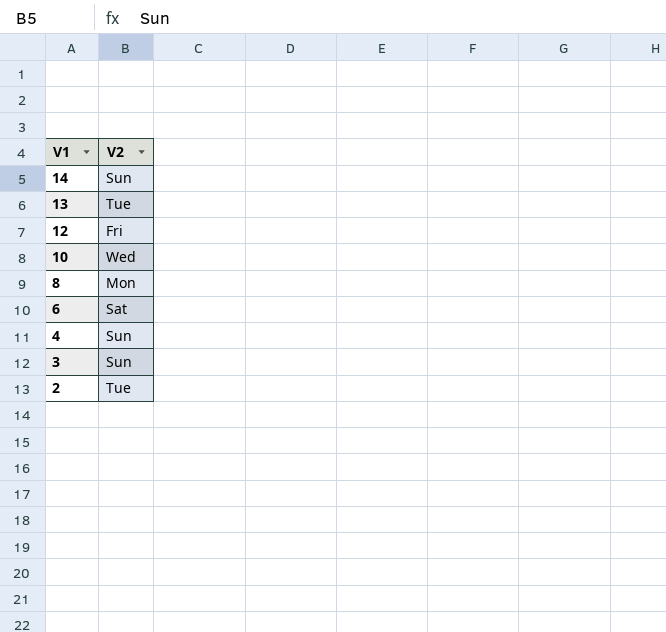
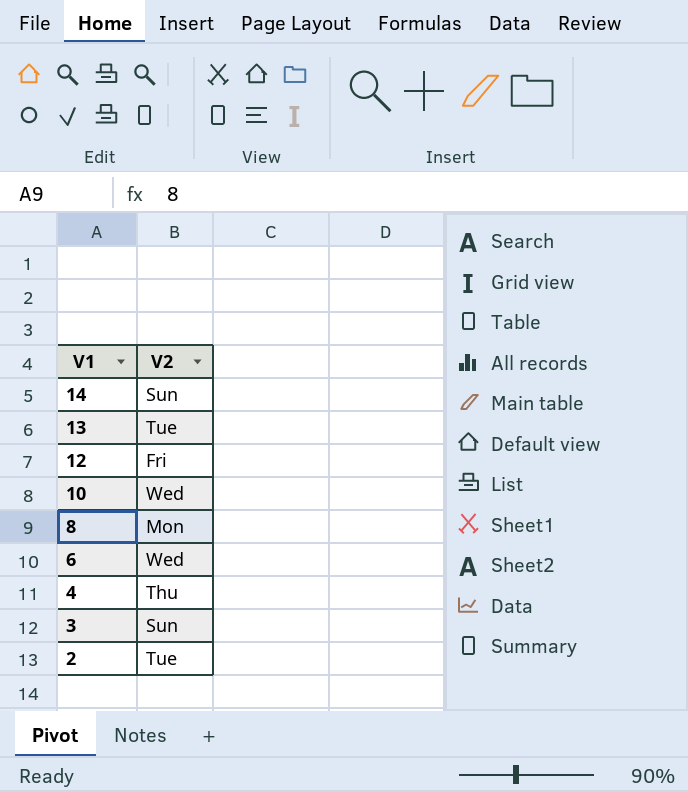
6 | V2: Sat -> Wed
4 | V2: Sun -> Thu

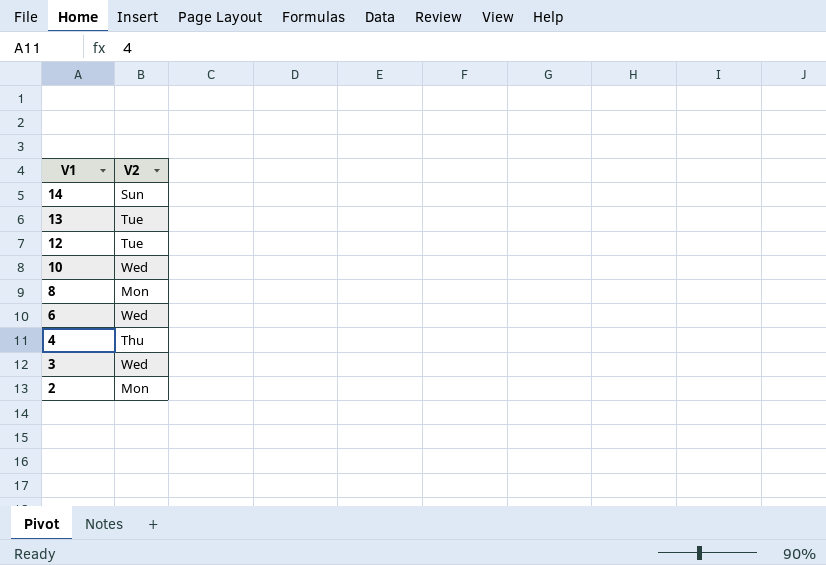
12 | V2: Fri -> Tue
3 | V2: Sun -> Wed
2 | V2: Tue -> Mon

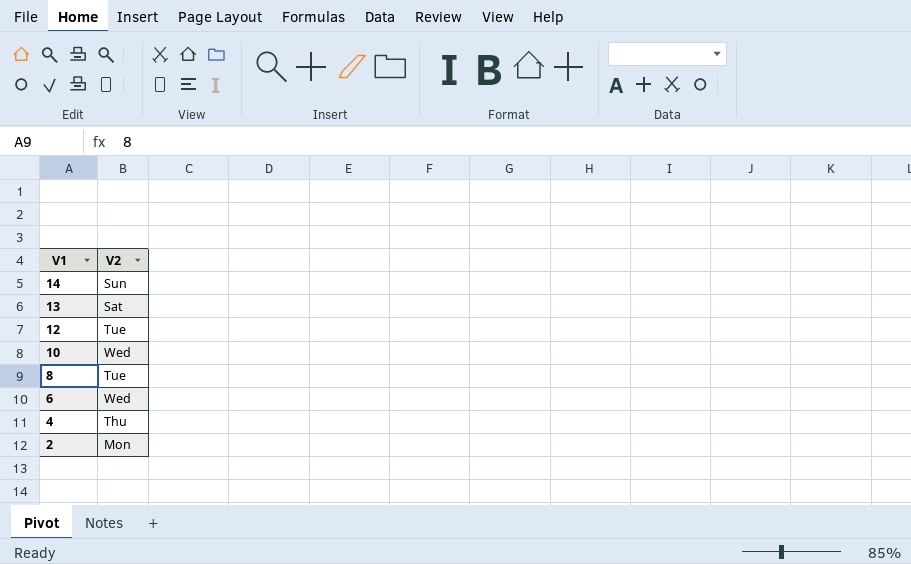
row 3: Wed -> none
13 | V2: Tue -> Sat
8 | V2: Mon -> Tue

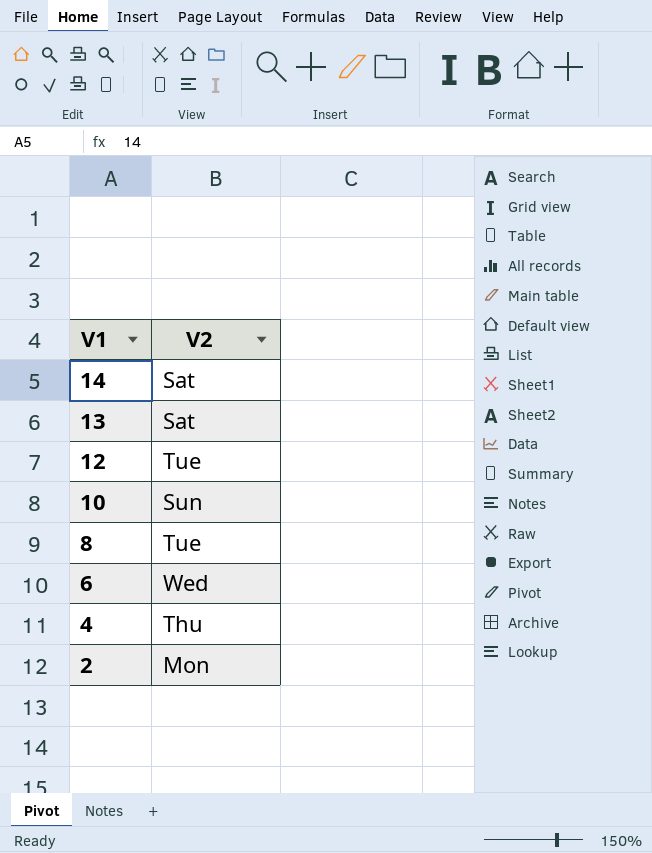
14 | V2: Sun -> Sat
10 | V2: Wed -> Sun

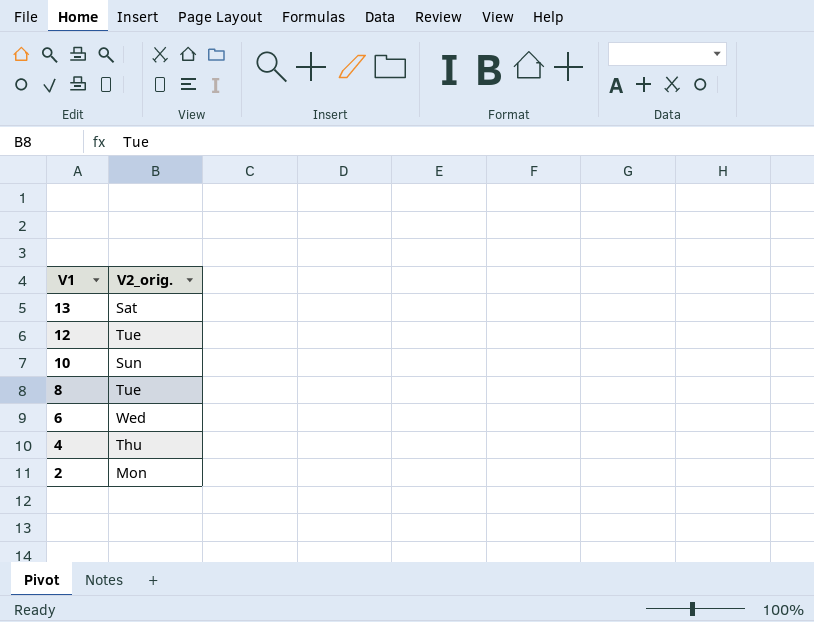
column name: V2 -> V2_orig.
row 14: Sat -> none

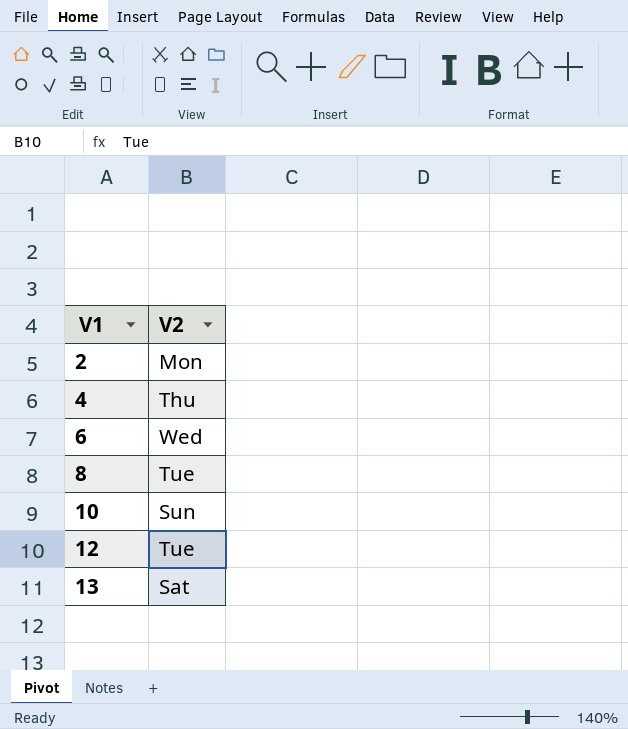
row order: V1 descending -> V1 ascending
column name: V2_orig. -> V2

